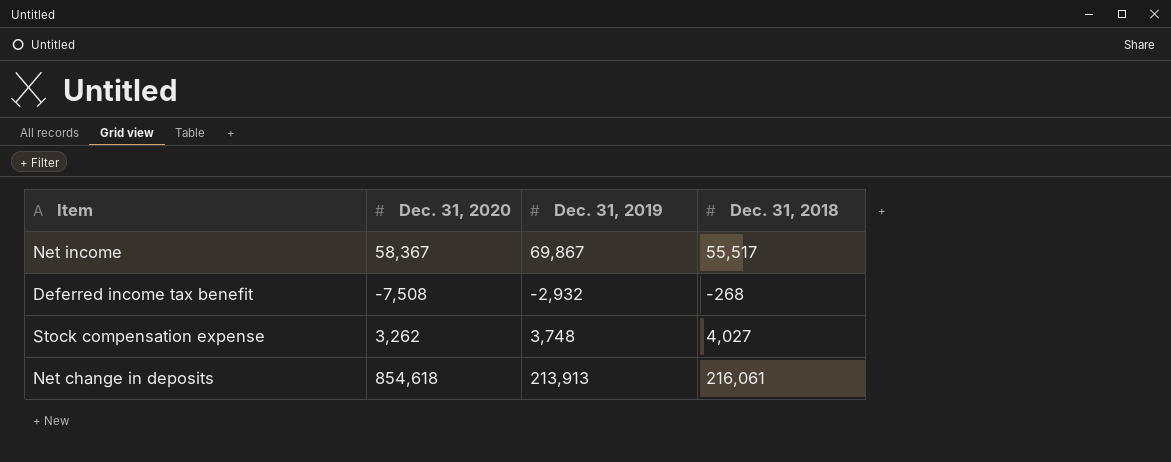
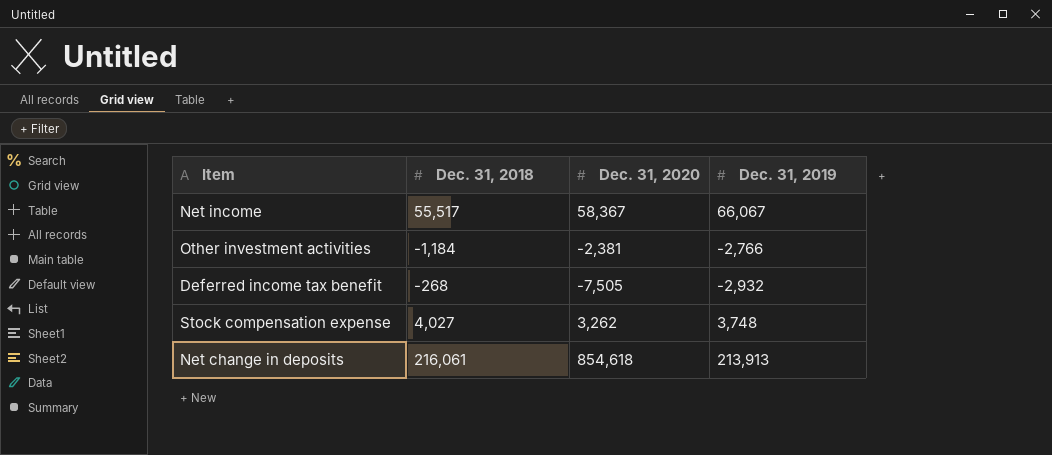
column Dec. 31, 2018 | position: 4 -> 2
Net income | Dec. 31, 2019: 69,867 -> 66,067
row Other investment activities: none -> -1,184 | -2,381 | -2,766
Deferred income tax benefit | Dec. 31, 2020: -7,508 -> -7,505

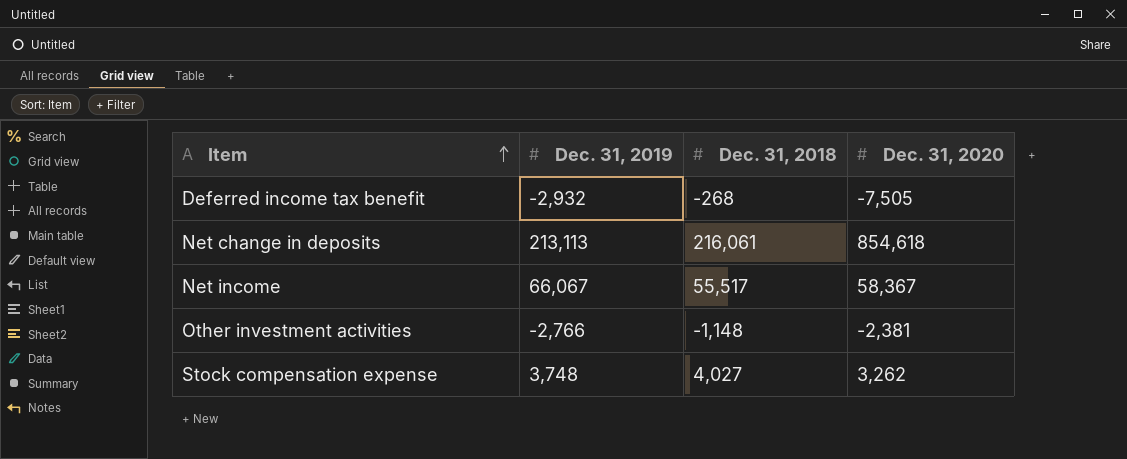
row order: none -> Item ascending
column Dec. 31, 2019 | position: 4 -> 2
Net change in deposits | Dec. 31, 2019: 213,913 -> 213,113
Other investment activities | Dec. 31, 2018: -1,184 -> -1,148

